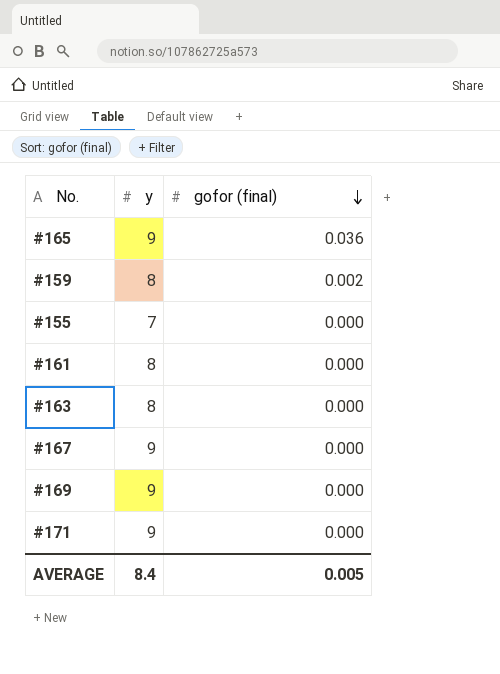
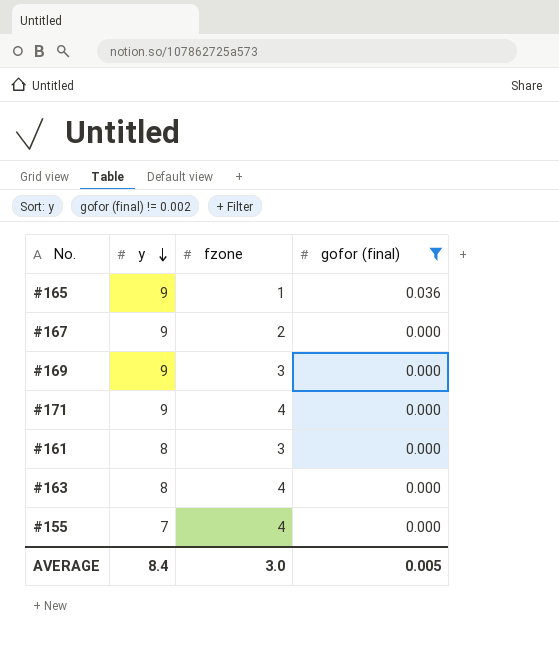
filter: none -> gofor (final) != 0.002
row order: gofor (final) descending -> y descending
column fzone | position: none -> 3

